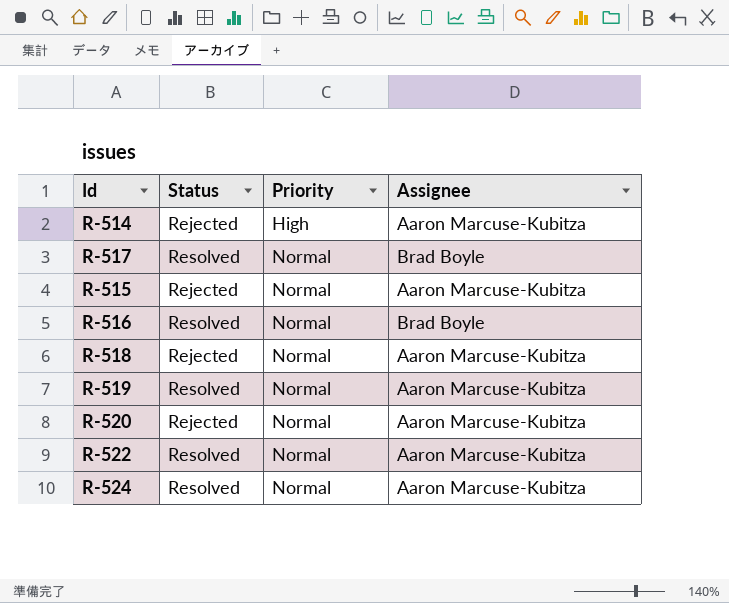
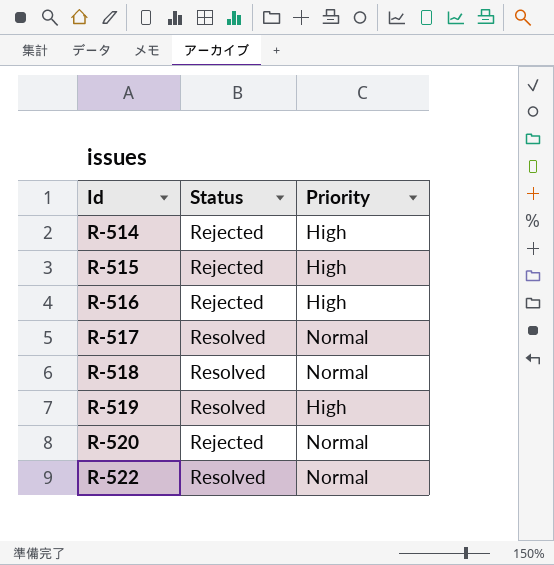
row order: Priority ascending -> Id ascending
column Assignee | position: 4 -> none
row R-524: Resolved | Normal | Aaron Marcuse-Kubitza -> none
R-515 | Priority: Normal -> High
R-516 | Status: Resolved -> Rejected
R-516 | Priority: Normal -> High
R-518 | Status: Rejected -> Resolved
R-519 | Priority: Normal -> High

